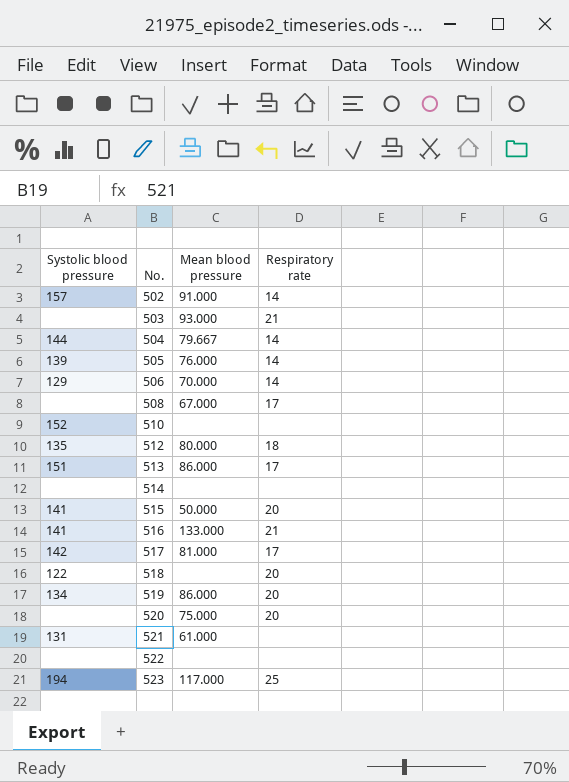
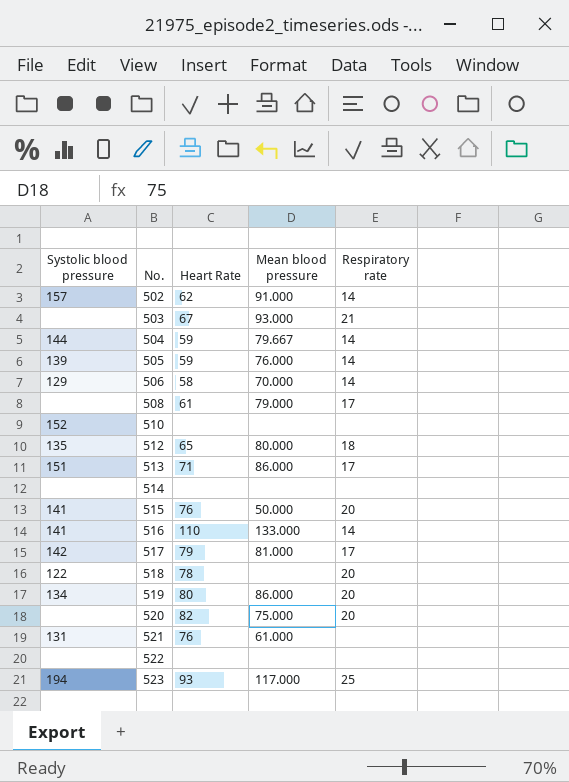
column Heart Rate | position: none -> 3
508 | Mean blood pressure: 67.000 -> 79.000
516 | Respiratory rate: 21 -> 14

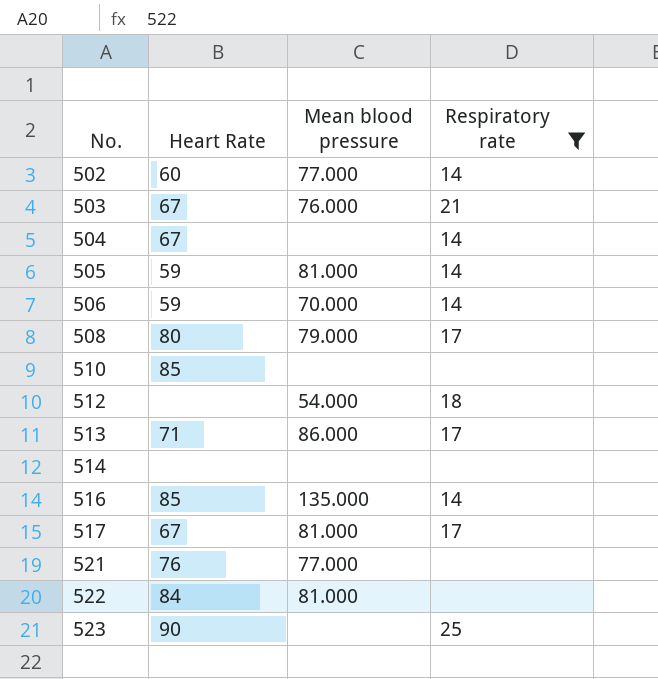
filter: none -> Respiratory rate != 20
column Systolic blood pressure | position: 1 -> none
502 | Heart Rate: 62 -> 60
502 | Mean blood pressure: 91.000 -> 77.000
503 | Mean blood pressure: 93.000 -> 76.000
504 | Heart Rate: 59 -> 67
504 | Mean blood pressure: 79.667 -> none
505 | Mean blood pressure: 76.000 -> 81.000
506 | Heart Rate: 58 -> 59
508 | Heart Rate: 61 -> 80
510 | Heart Rate: none -> 85
512 | Heart Rate: 65 -> none
512 | Mean blood pressure: 80.000 -> 54.000
516 | Heart Rate: 110 -> 85
516 | Mean blood pressure: 133.000 -> 135.000
517 | Heart Rate: 79 -> 67
521 | Mean blood pressure: 61.000 -> 77.000
522 | Heart Rate: none -> 84
522 | Mean blood pressure: none -> 81.000
523 | Heart Rate: 93 -> 90
523 | Mean blood pressure: 117.000 -> none

